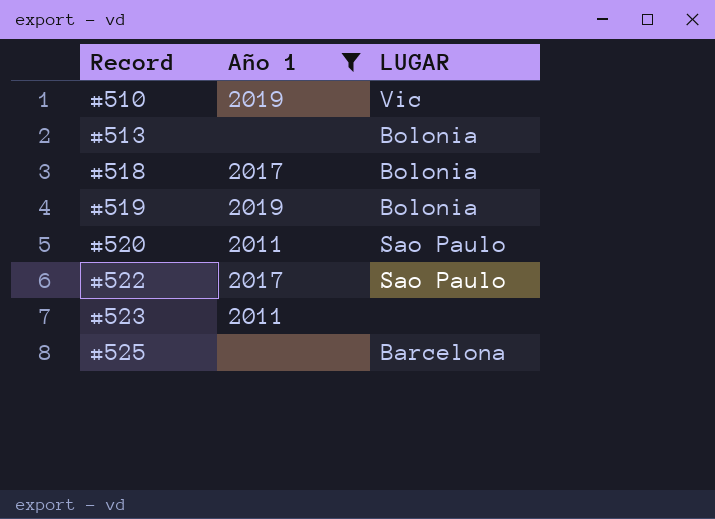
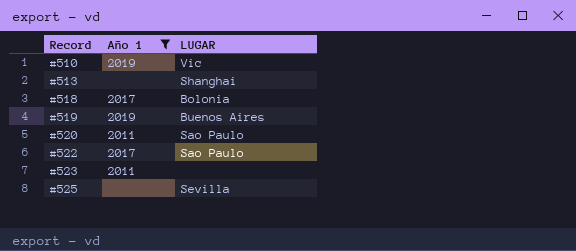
#513 | LUGAR: Bolonia -> Shanghai
#519 | LUGAR: Bolonia -> Buenos Aires
#525 | LUGAR: Barcelona -> Sevilla

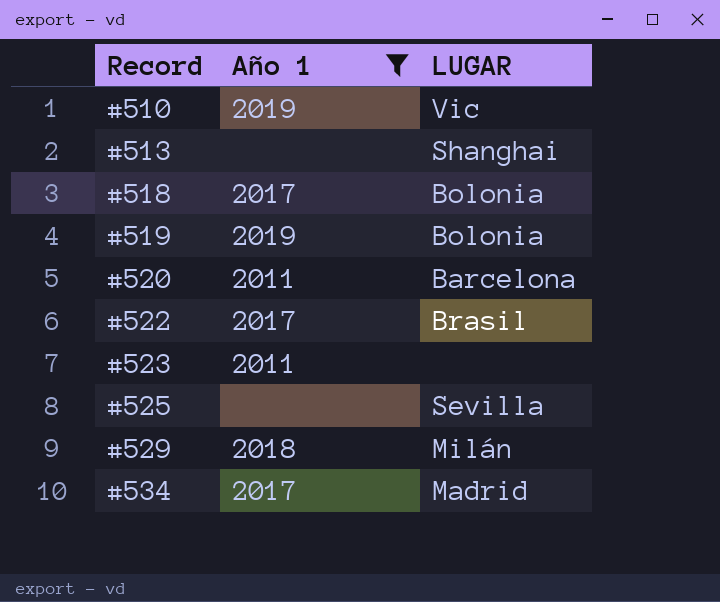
#519 | LUGAR: Buenos Aires -> Bolonia
#520 | LUGAR: Sao Paulo -> Barcelona
#522 | LUGAR: Sao Paulo -> Brasil
row #529: none -> 2018 | Milán
row #534: none -> 2017 | Madrid

